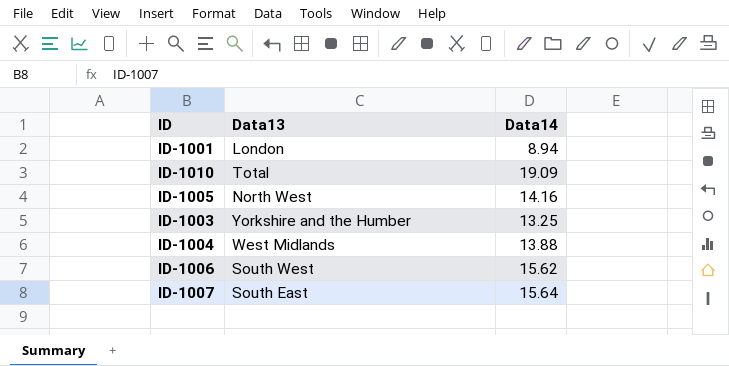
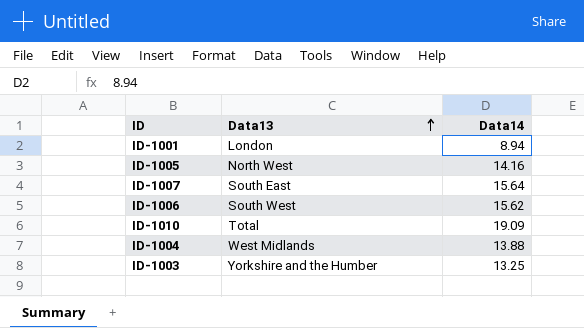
row order: none -> Data13 ascending

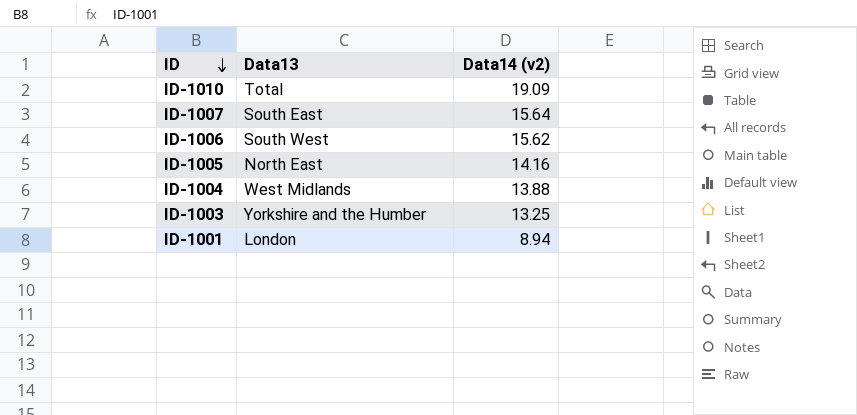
row order: Data13 ascending -> ID descending
column name: Data14 -> Data14 (v2)
ID-1005 | Data13: North West -> North East

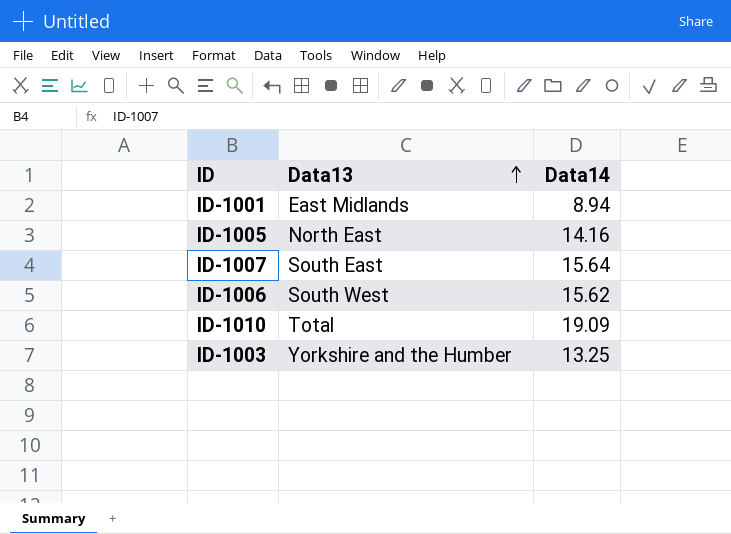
row order: ID descending -> Data13 ascending
column name: Data14 (v2) -> Data14
row ID-1004: West Midlands | 13.88 -> none
ID-1001 | Data13: London -> East Midlands

